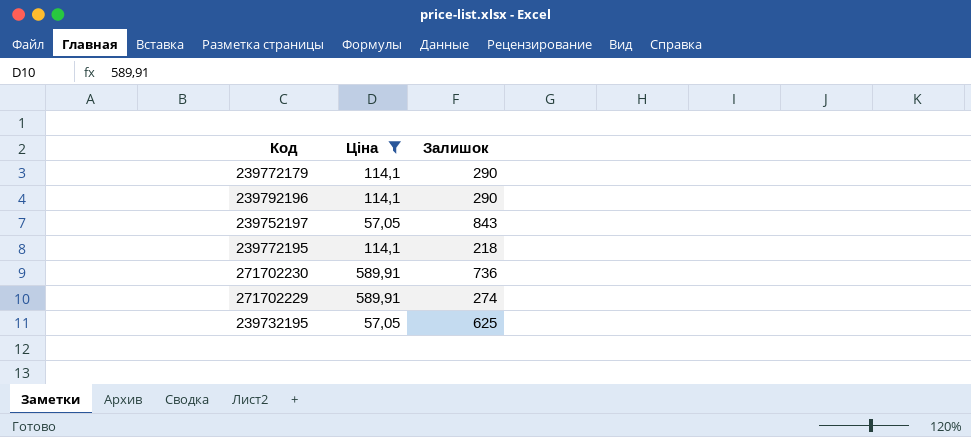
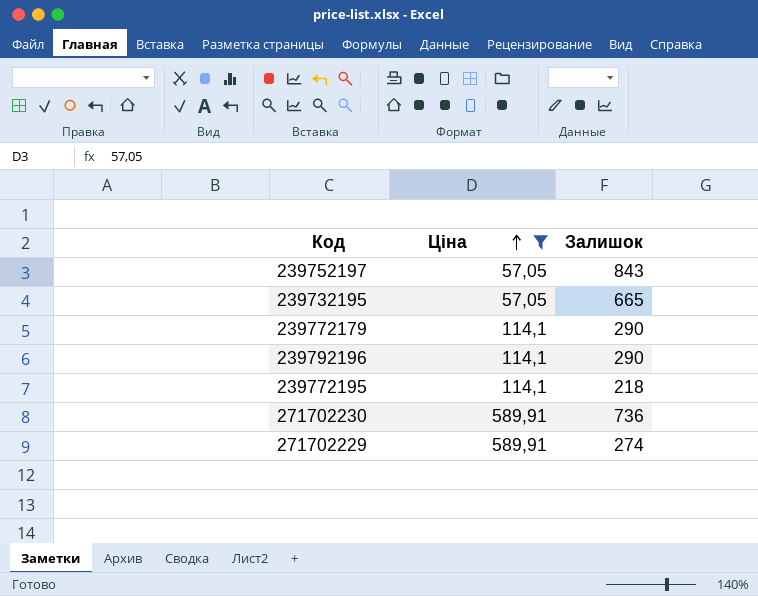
row order: none -> Ціна ascending
239732195 | Залишок: 625 -> 665

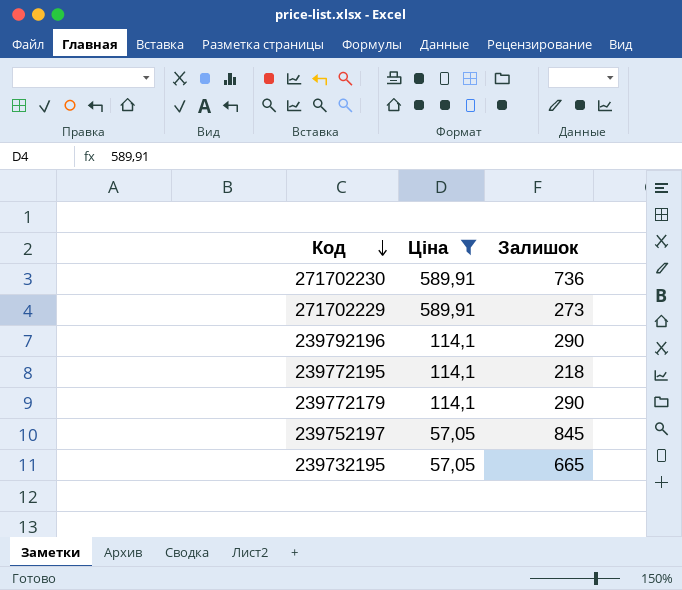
row order: Ціна ascending -> Код descending
271702229 | Залишок: 274 -> 273
239752197 | Залишок: 843 -> 845

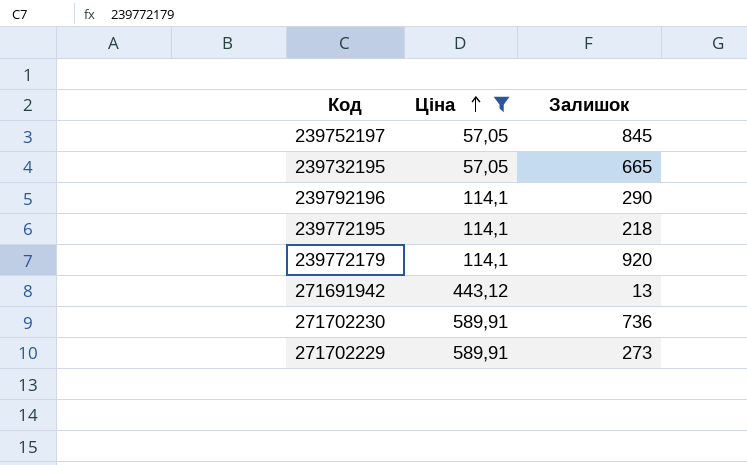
row order: Код descending -> Ціна ascending
239772179 | Залишок: 290 -> 920
row 271691942: none -> 443,12 | 13

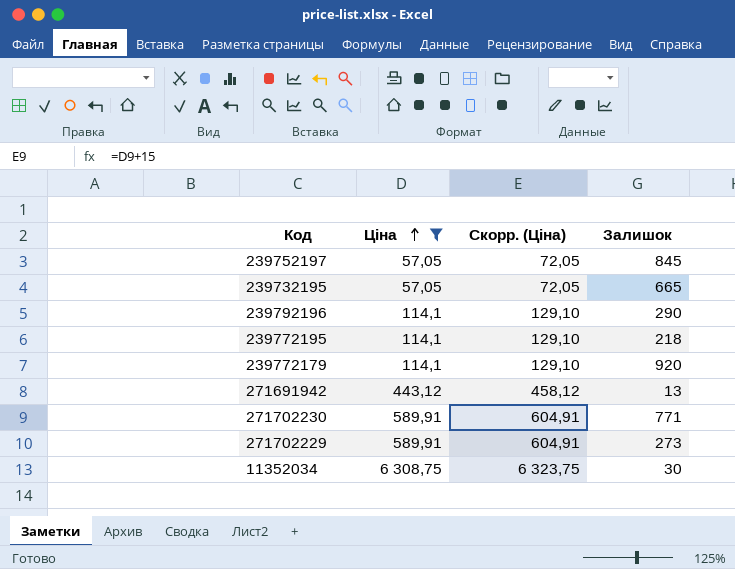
column Скорр. (Ціна) | formula: none -> [Ціна] + 15
271702230 | Залишок: 736 -> 771
row 11352034: none -> 6 308,75 | 6 323,75 | 30

